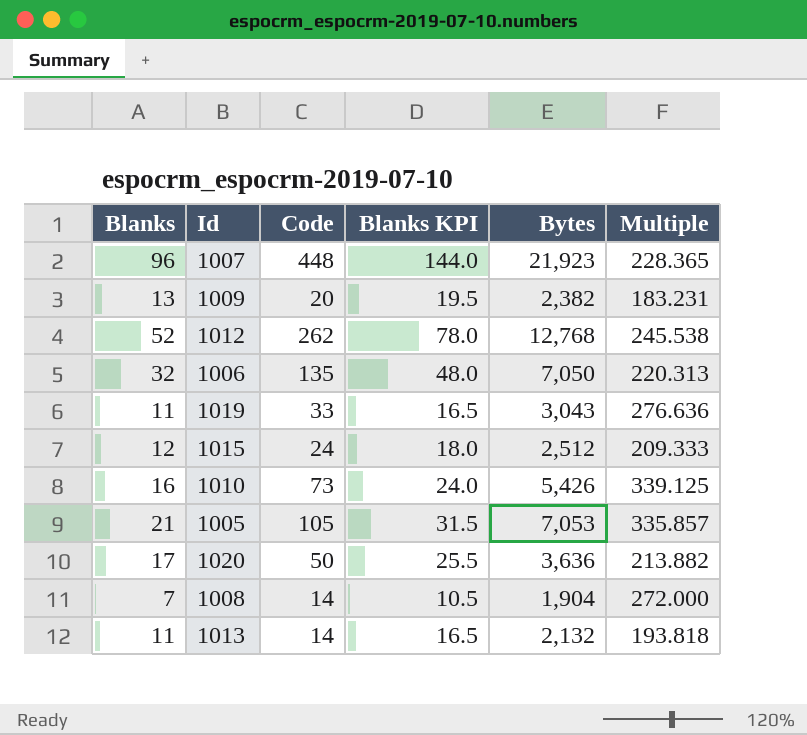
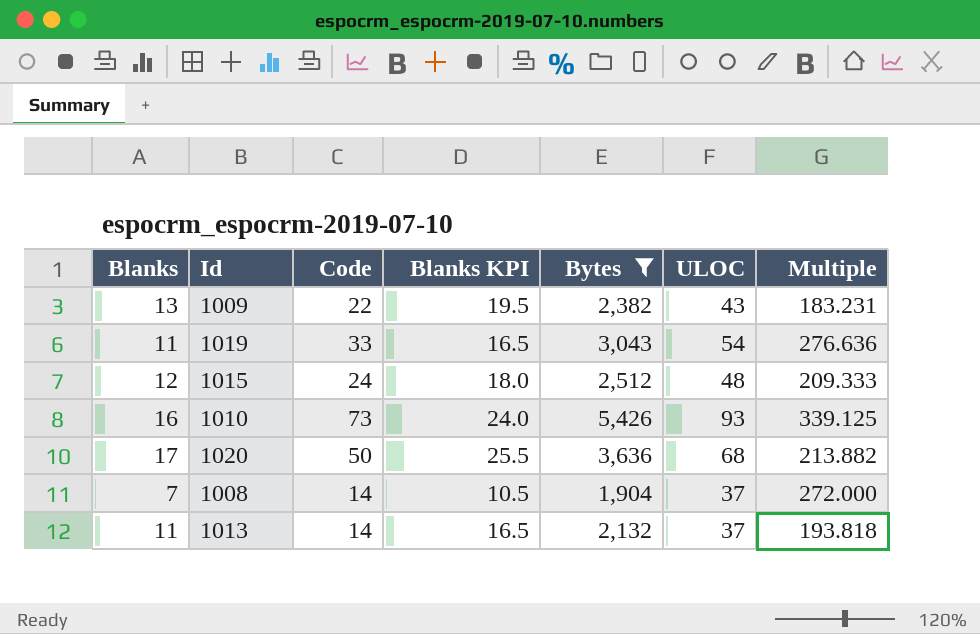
filter: none -> Bytes <= 5,426
column ULOC | position: none -> 6
1009 | Code: 20 -> 22

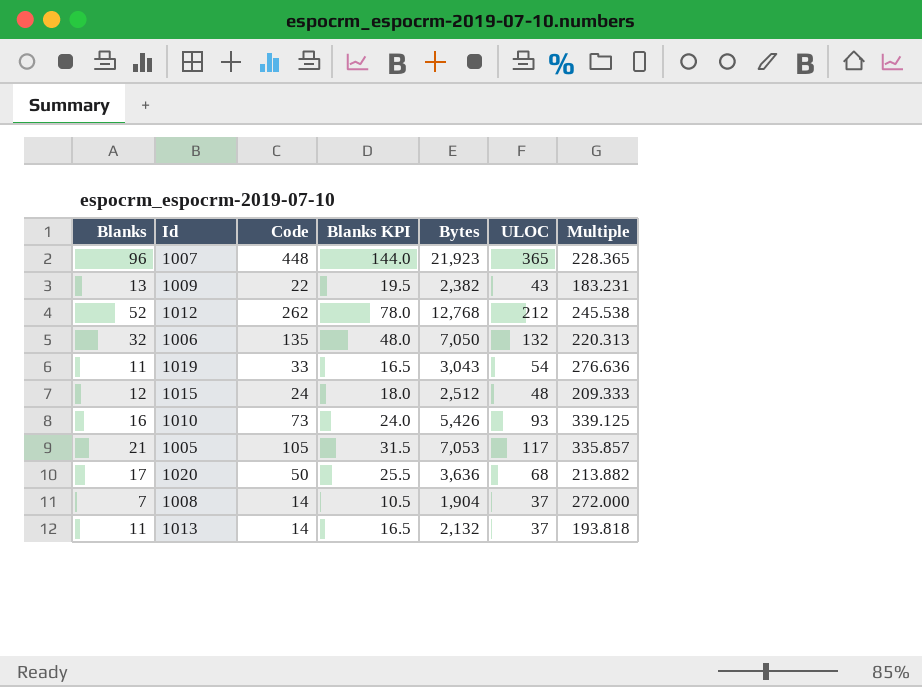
filter: Bytes <= 5,426 -> none

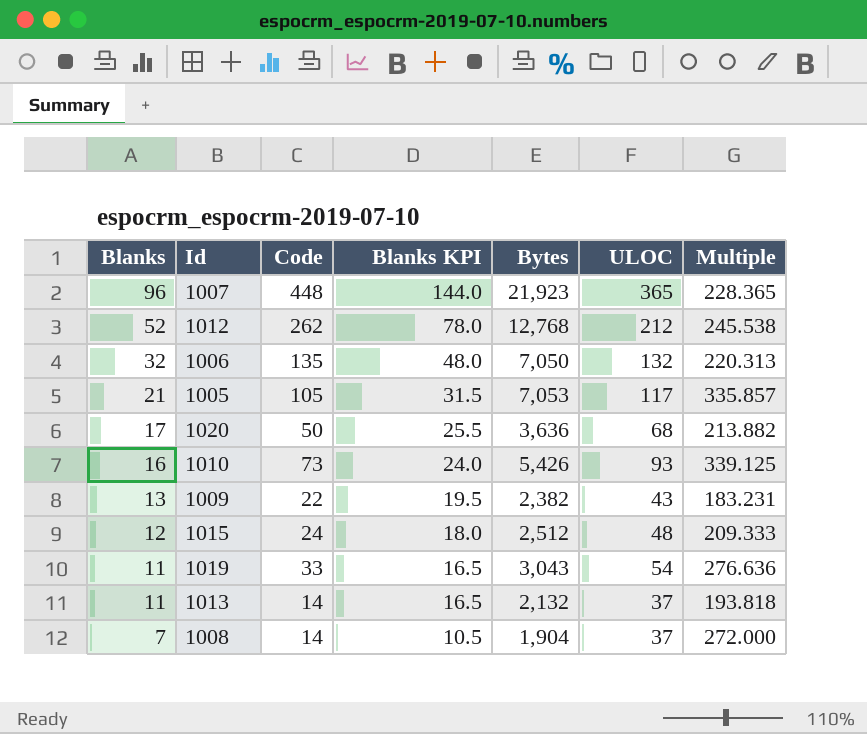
row order: none -> Blanks descending

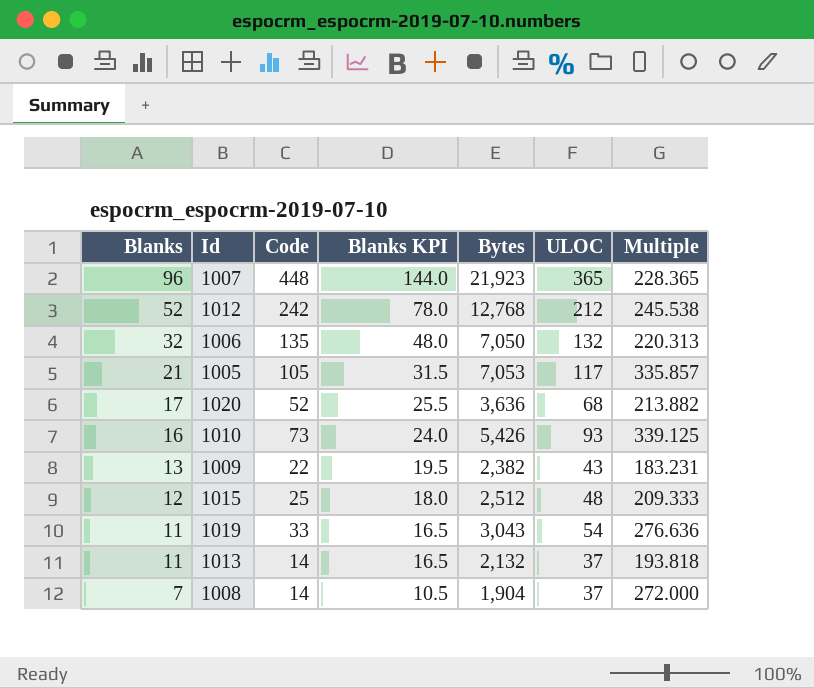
1012 | Code: 262 -> 242
1020 | Code: 50 -> 52
1015 | Code: 24 -> 25

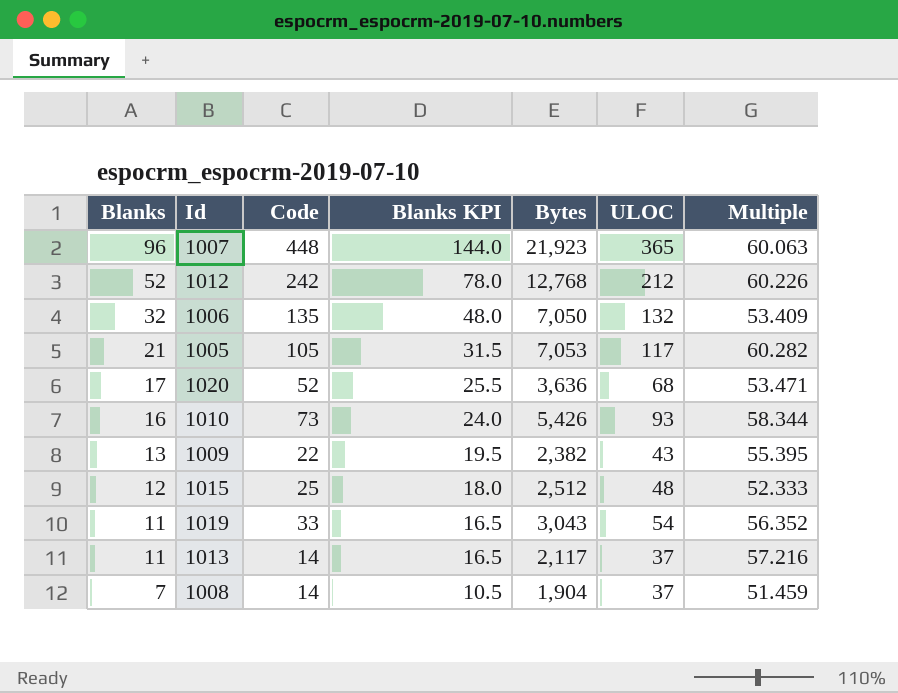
column Multiple | formula: [Bytes] / [Blanks] -> [Bytes] / [ULOC]
1013 | Bytes: 2,132 -> 2,117

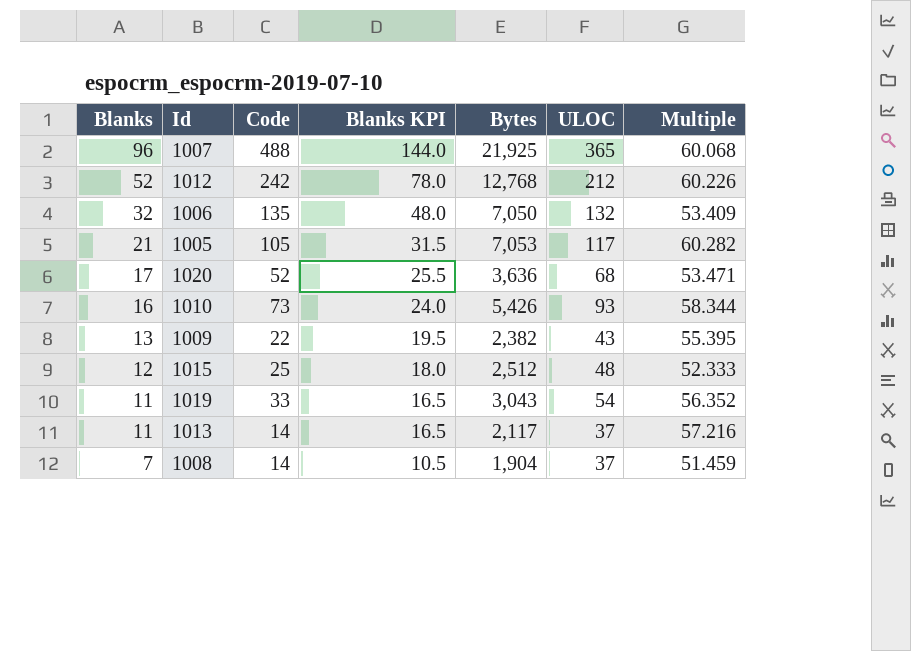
1007 | Code: 448 -> 488
1007 | Bytes: 21,923 -> 21,925
1007 | Multiple: 60.063 -> 60.068

